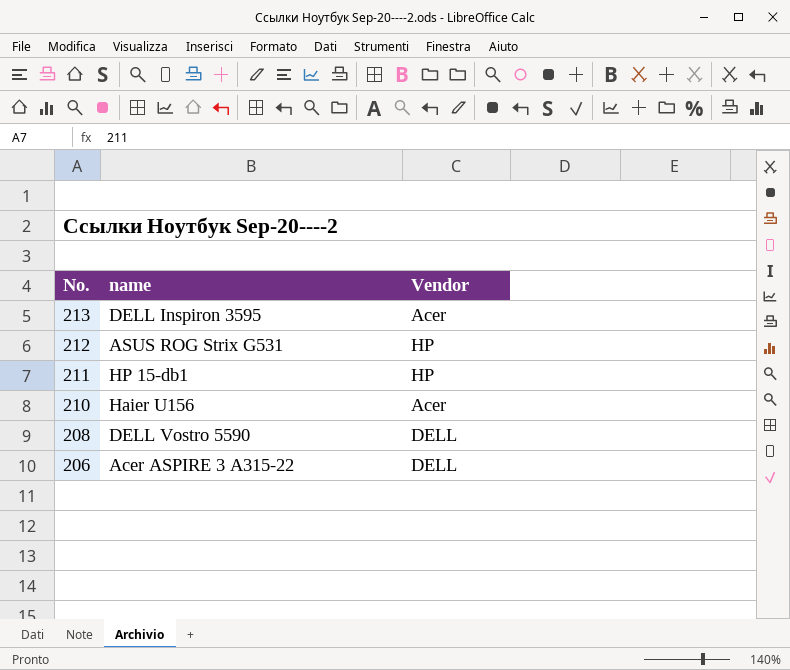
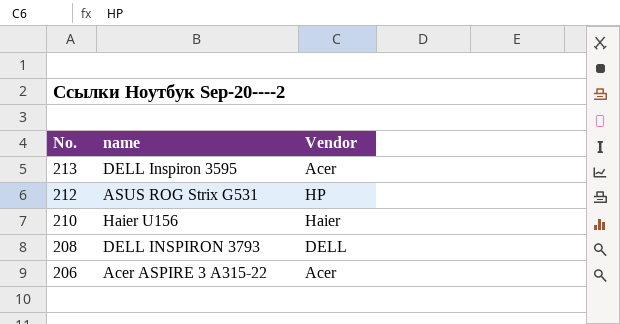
row 211: HP 15-db1 | HP -> none
210 | Vendor: Acer -> Haier
208 | name: DELL Vostro 5590 -> DELL INSPIRON 3793
206 | Vendor: DELL -> Acer

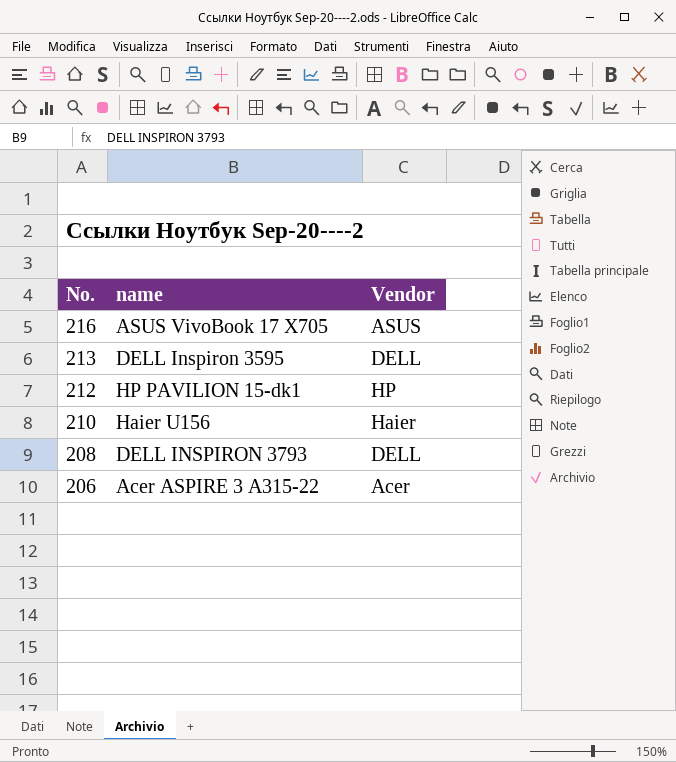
row 216: none -> ASUS VivoBook 17 X705 | ASUS
213 | Vendor: Acer -> DELL
212 | name: ASUS ROG Strix G531 -> HP PAVILION 15-dk1

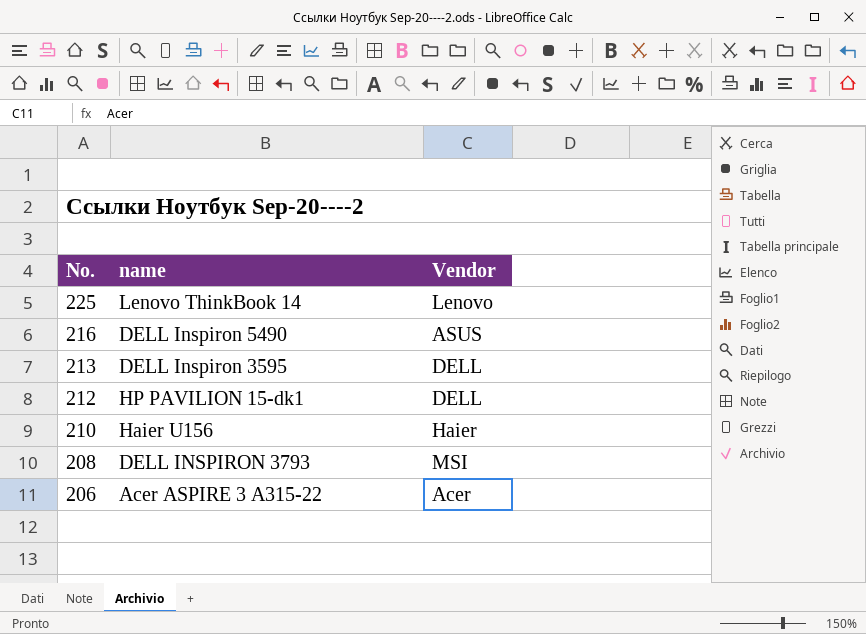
row 225: none -> Lenovo ThinkBook 14 | Lenovo
216 | name: ASUS VivoBook 17 X705 -> DELL Inspiron 5490
212 | Vendor: HP -> DELL
208 | Vendor: DELL -> MSI

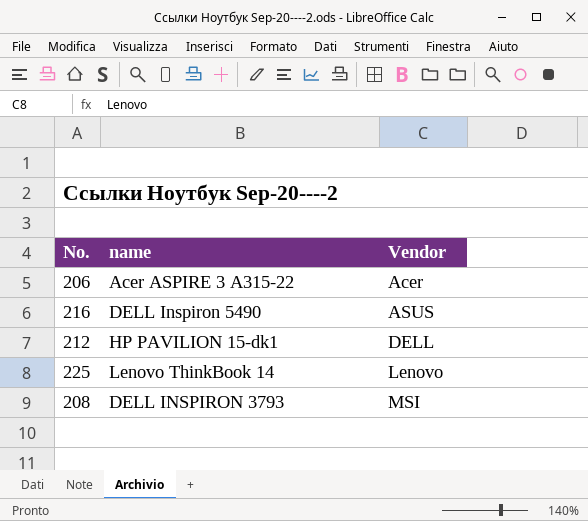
row order: No. descending -> Vendor ascending
row 213: DELL Inspiron 3595 | DELL -> none
row 210: Haier U156 | Haier -> none

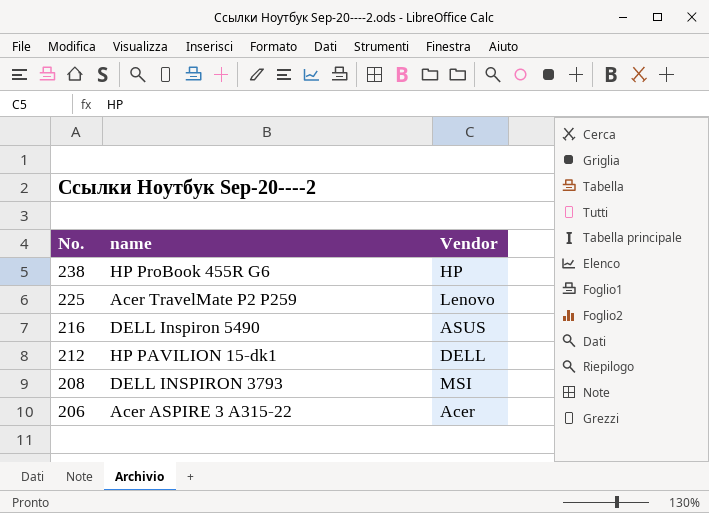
row order: Vendor ascending -> No. descending
row 238: none -> HP ProBook 455R G6 | HP
225 | name: Lenovo ThinkBook 14 -> Acer TravelMate P2 P259

